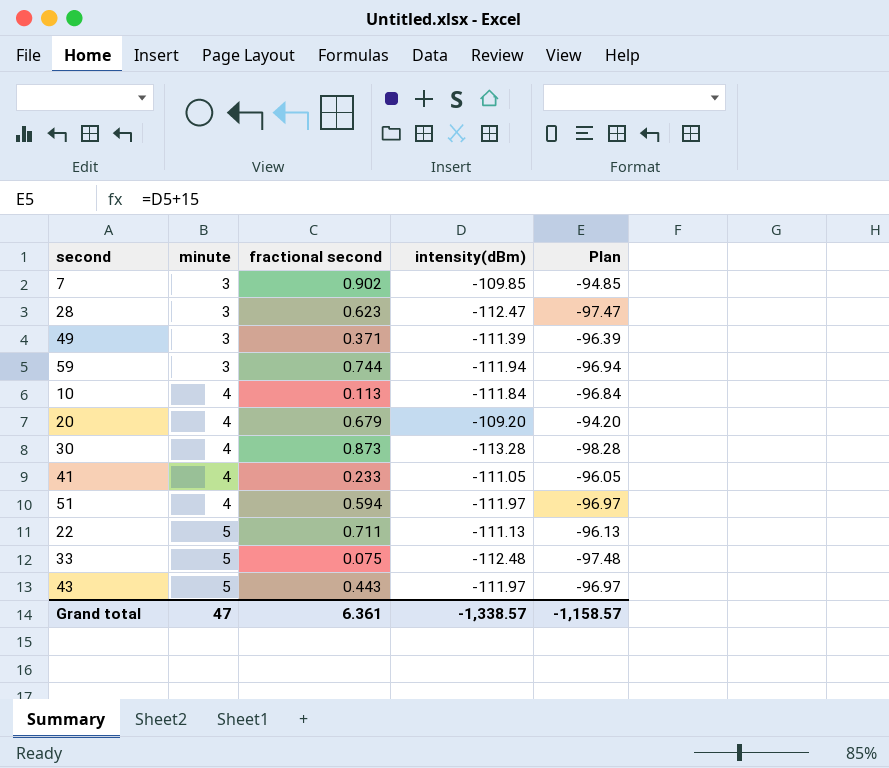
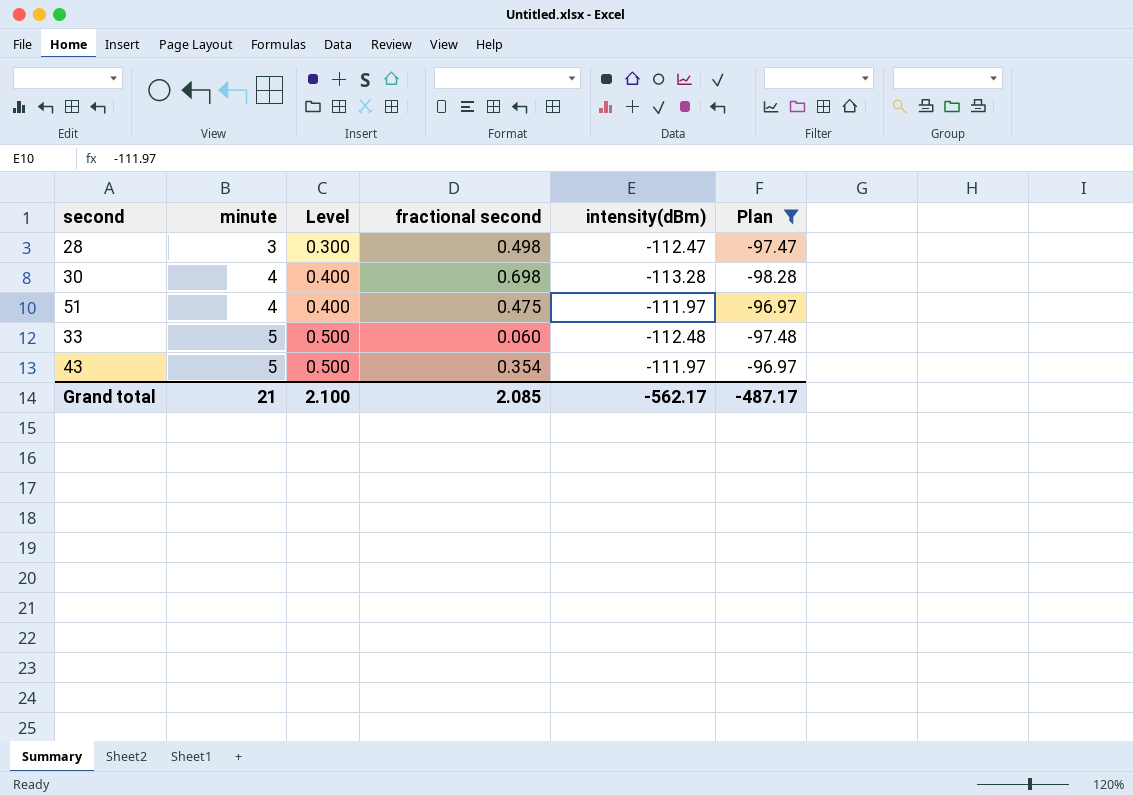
filter: none -> Plan <= -96.97
column Level | formula: none -> [minute] * 0.1
28 | fractional second: 0.623 -> 0.498
30 | fractional second: 0.873 -> 0.698
51 | fractional second: 0.594 -> 0.475
33 | fractional second: 0.075 -> 0.060
43 | fractional second: 0.443 -> 0.354
Grand total | minute: 47 -> 21
Grand total | fractional second: 6.361 -> 2.085
Grand total | intensity(dBm): -1,338.57 -> -562.17
Grand total | Plan: -1,158.57 -> -487.17

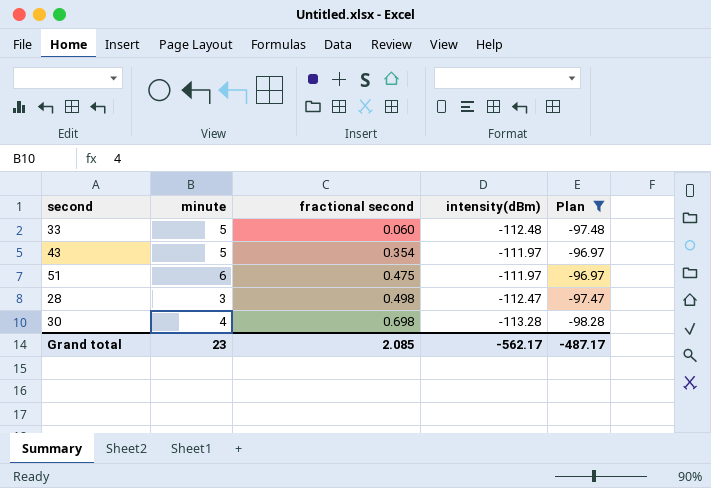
row order: minute ascending -> fractional second ascending
column Level | formula: [minute] * 0.1 -> none
51 | minute: 4 -> 6
Grand total | minute: 21 -> 23

